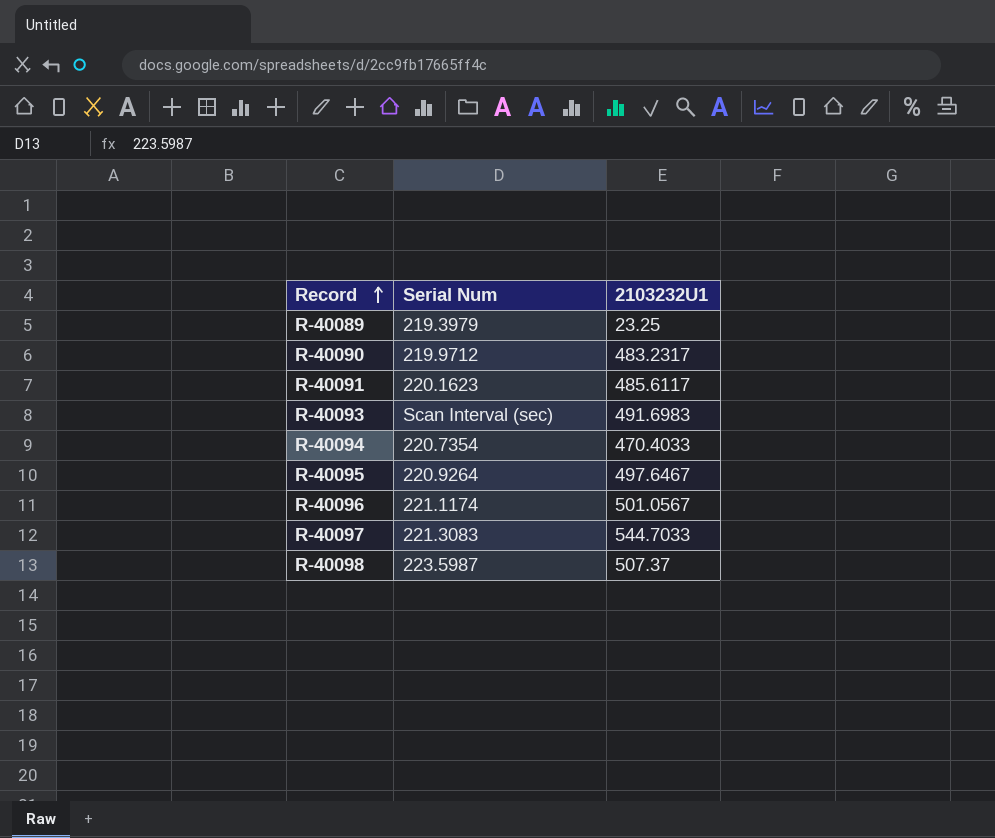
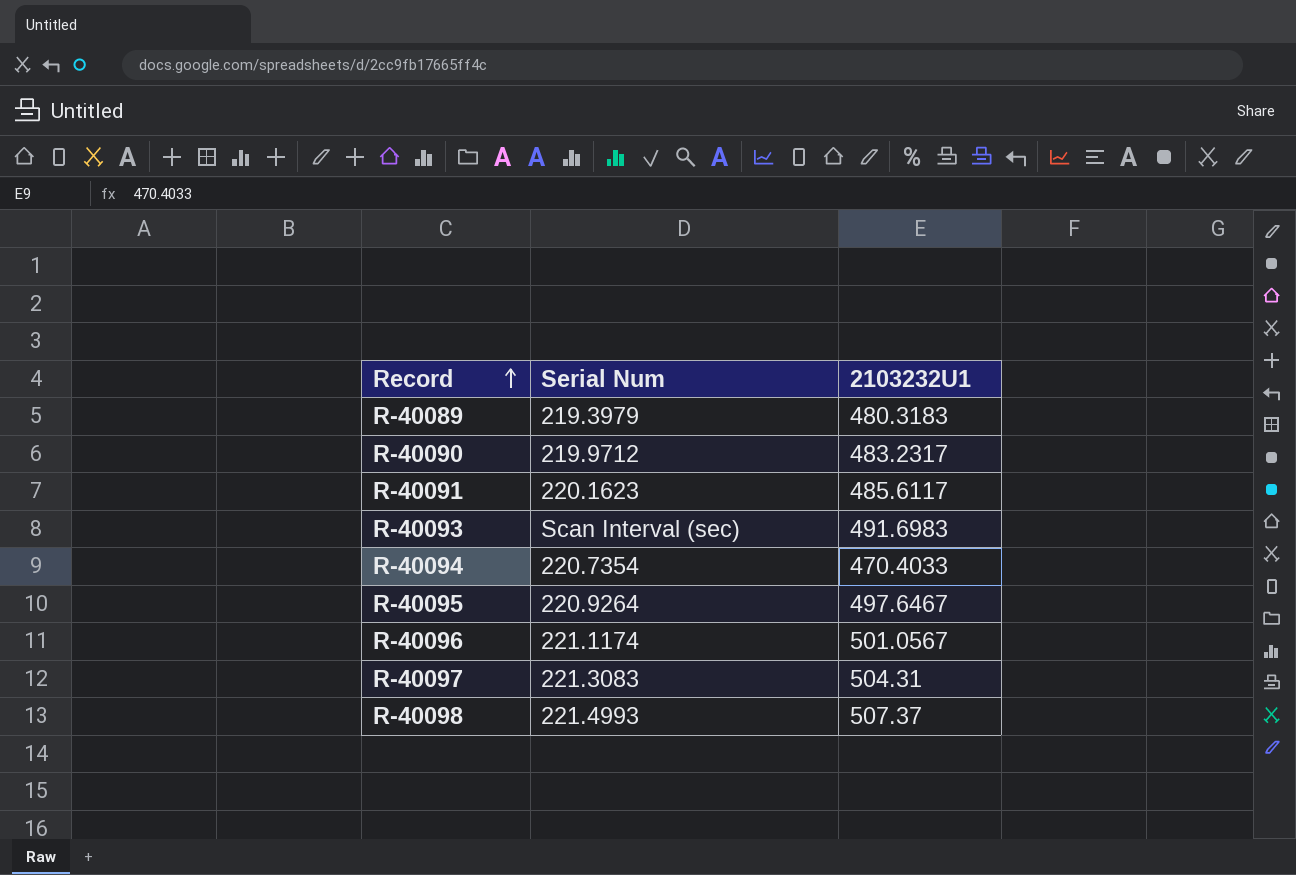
R-40089 | 2103232U1: 23.25 -> 480.3183
R-40097 | 2103232U1: 544.7033 -> 504.31
R-40098 | Serial Num: 223.5987 -> 221.4993

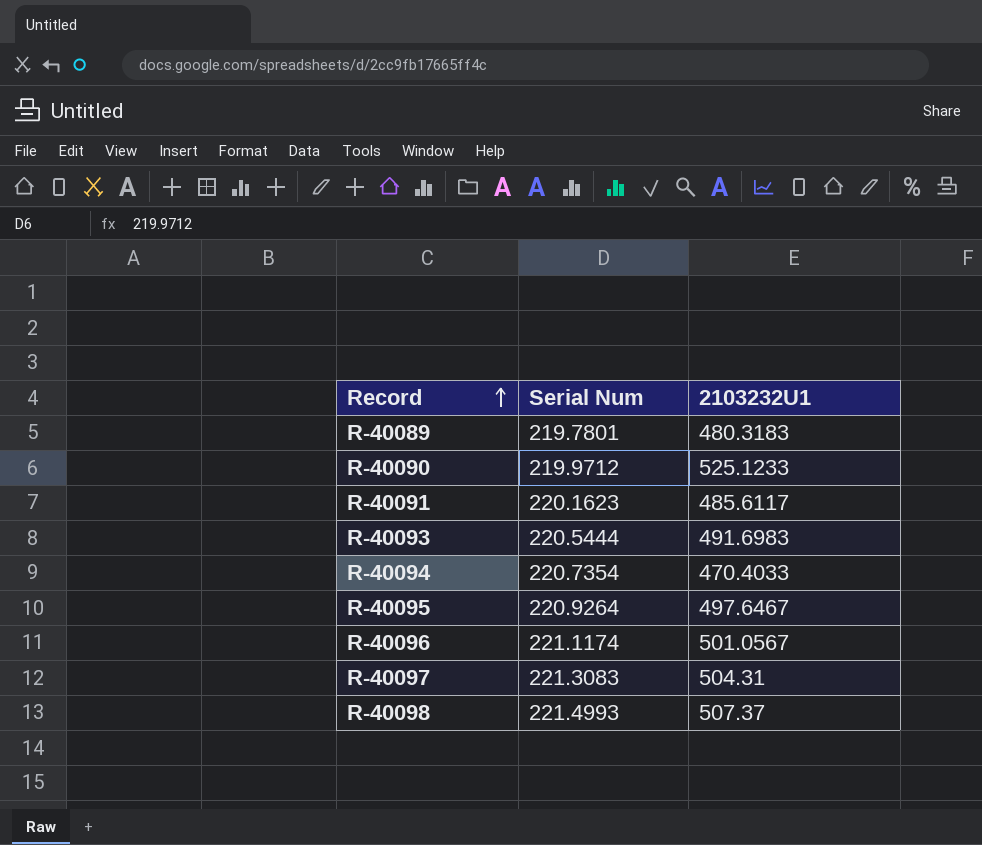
R-40089 | Serial Num: 219.3979 -> 219.7801
R-40090 | 2103232U1: 483.2317 -> 525.1233
R-40093 | Serial Num: Scan Interval (sec) -> 220.5444

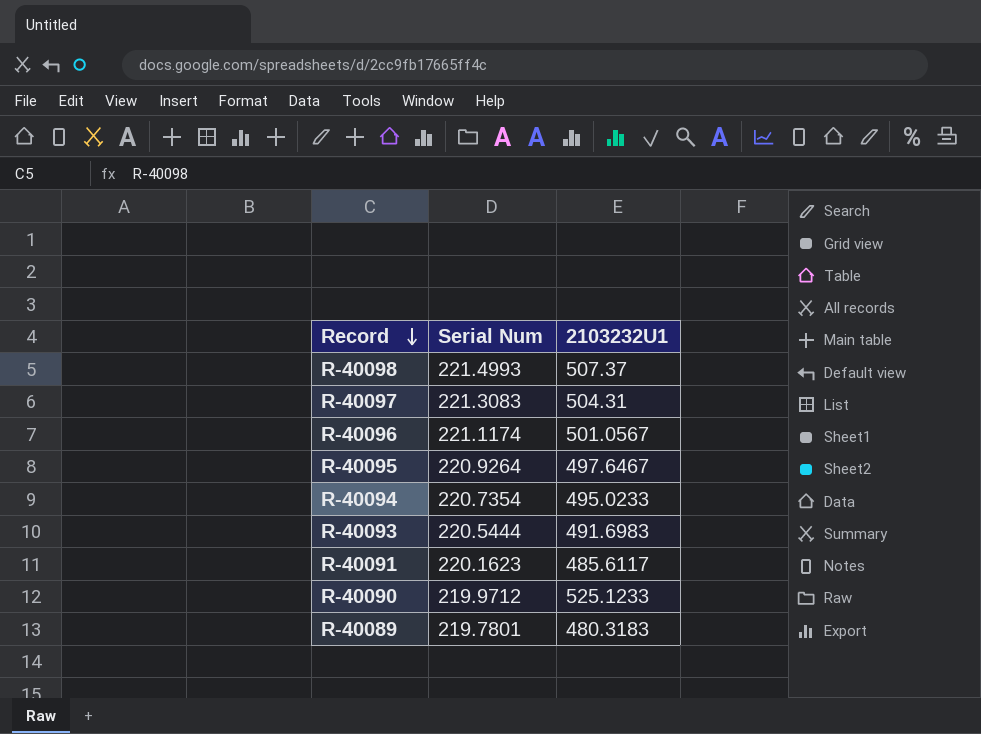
row order: Record ascending -> Record descending
R-40094 | 2103232U1: 470.4033 -> 495.0233

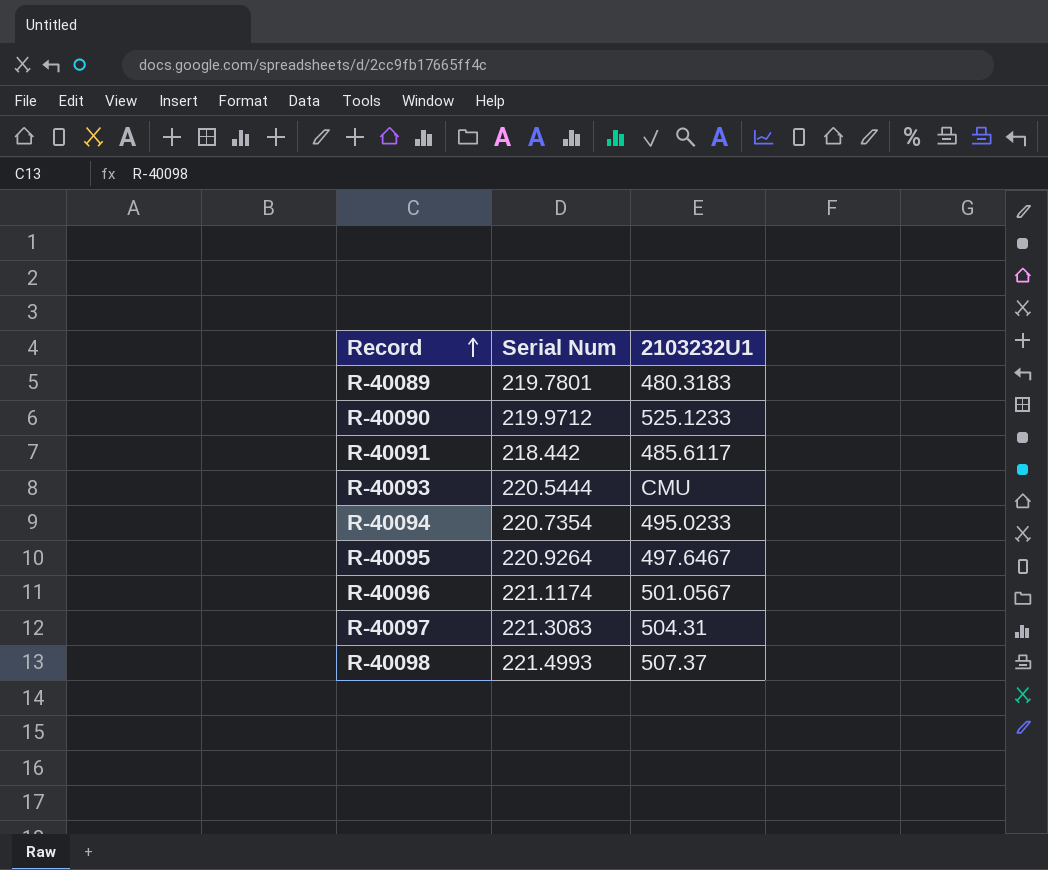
row order: Record descending -> Record ascending
R-40091 | Serial Num: 220.1623 -> 218.442
R-40093 | 2103232U1: 491.6983 -> CMU

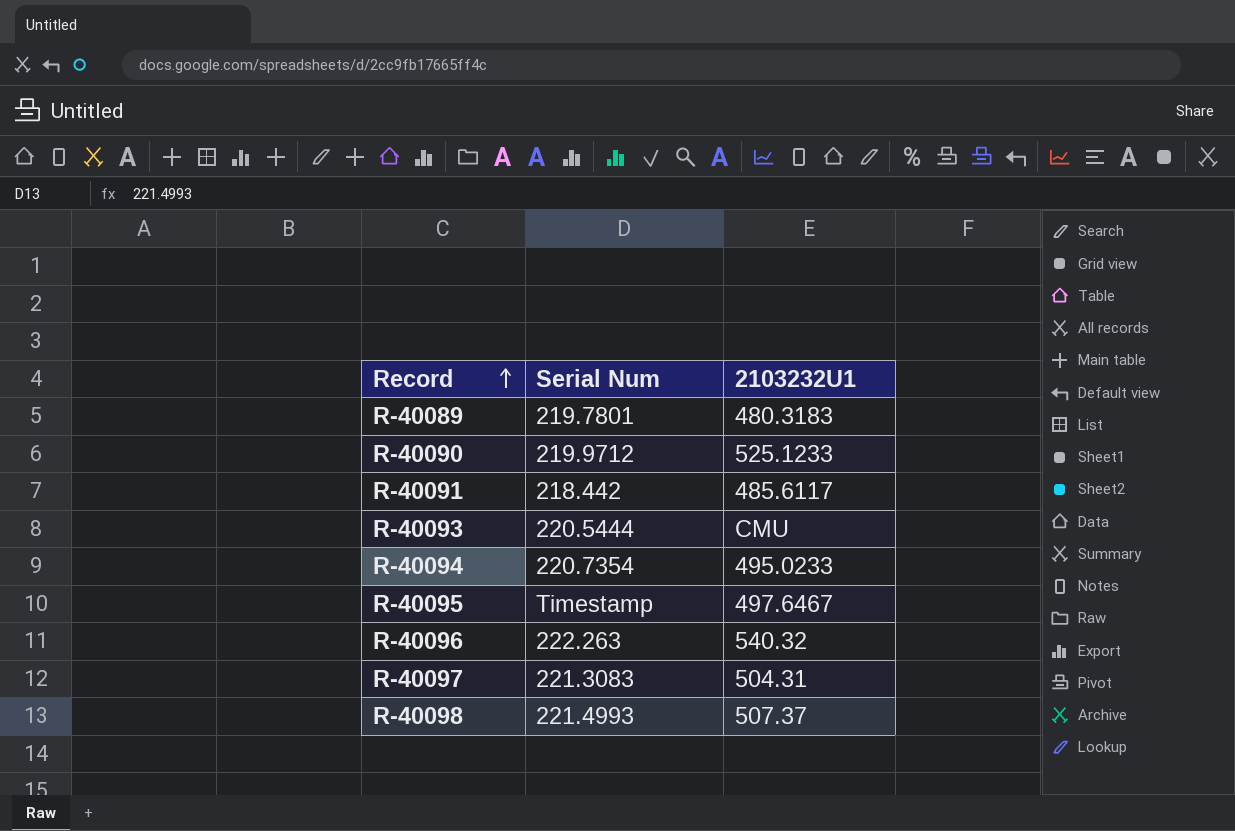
R-40095 | Serial Num: 220.9264 -> Timestamp
R-40096 | Serial Num: 221.1174 -> 222.263
R-40096 | 2103232U1: 501.0567 -> 540.32

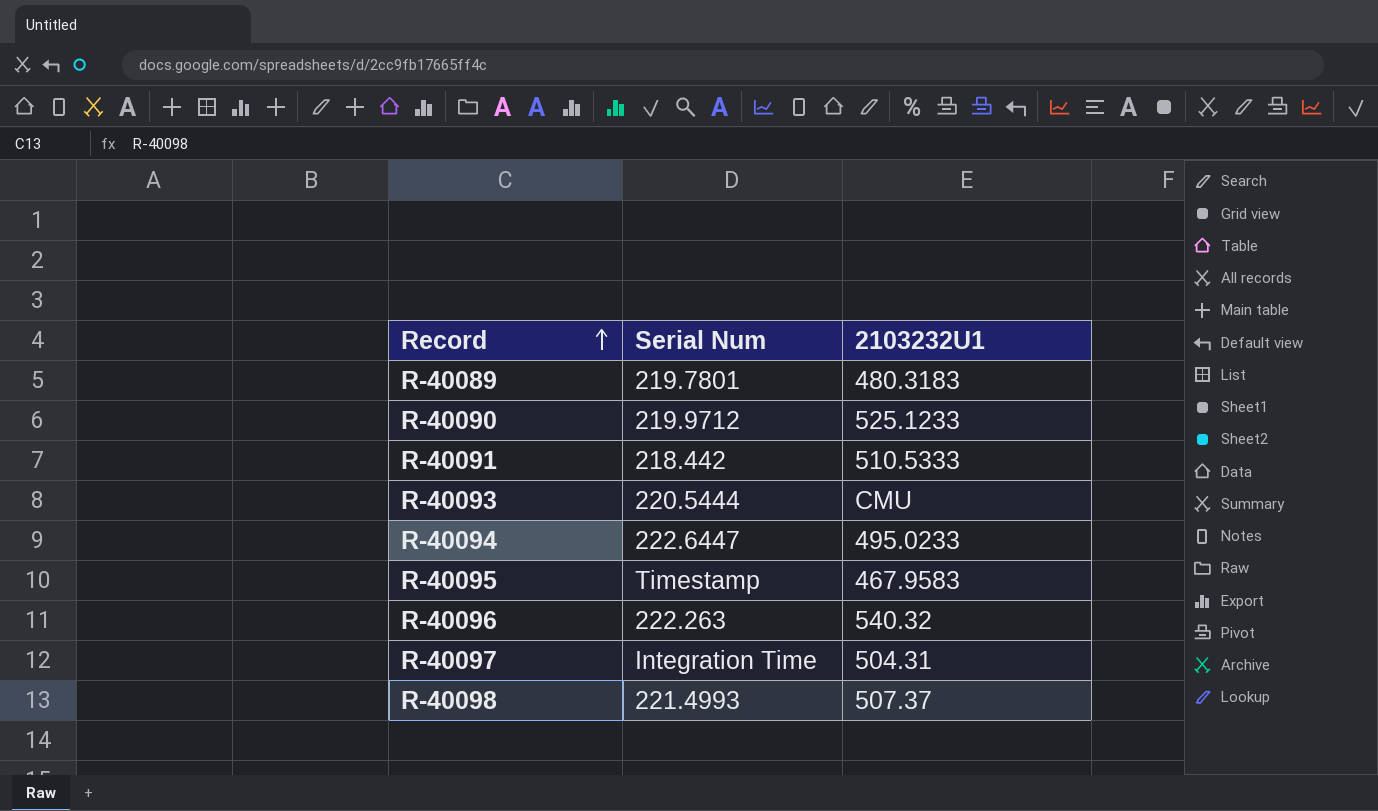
R-40091 | 2103232U1: 485.6117 -> 510.5333
R-40094 | Serial Num: 220.7354 -> 222.6447
R-40095 | 2103232U1: 497.6467 -> 467.9583
R-40097 | Serial Num: 221.3083 -> Integration Time

